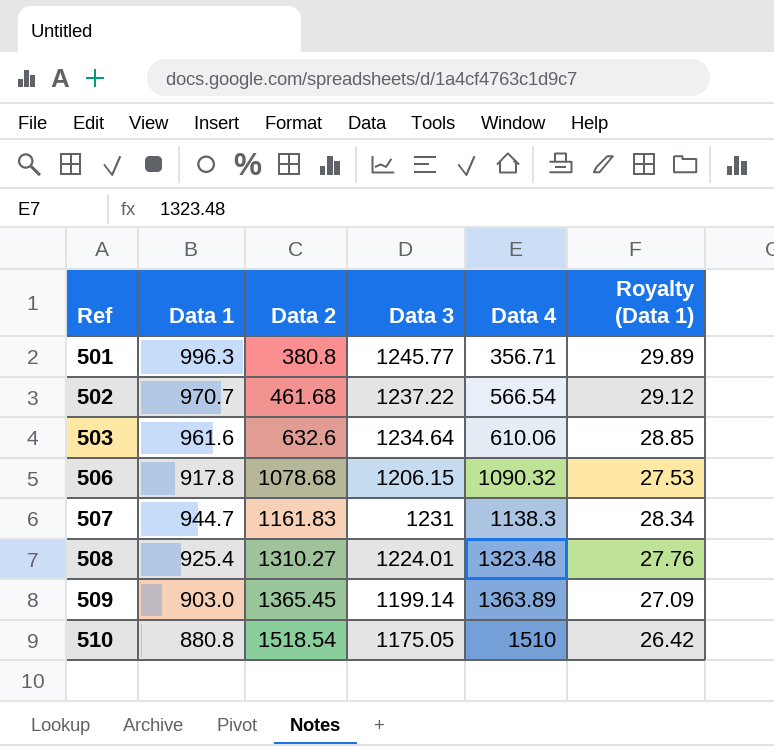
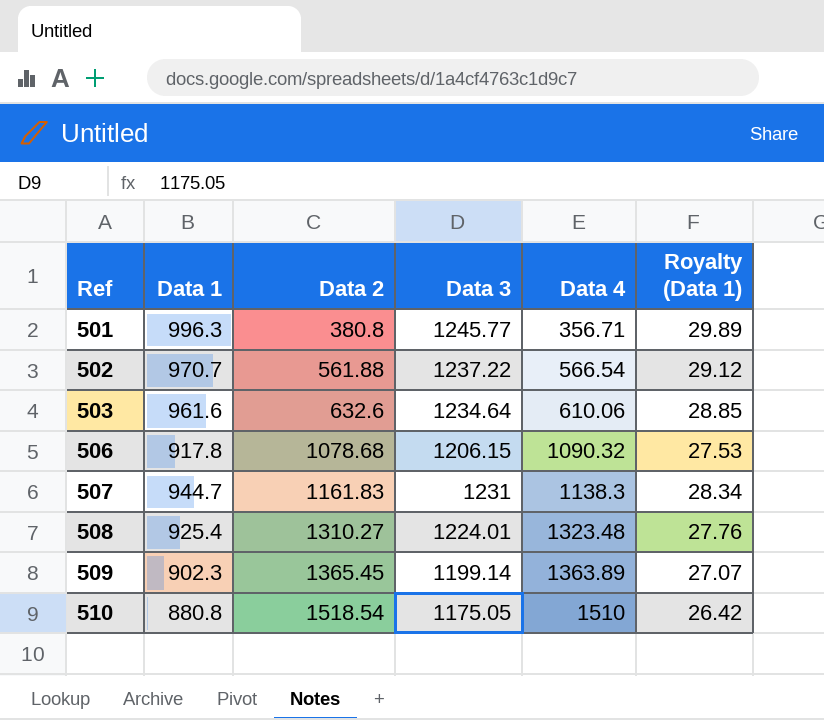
502 | Data 2: 461.68 -> 561.88
509 | Data 1: 903.0 -> 902.3
509 | Royalty (Data 1): 27.09 -> 27.07

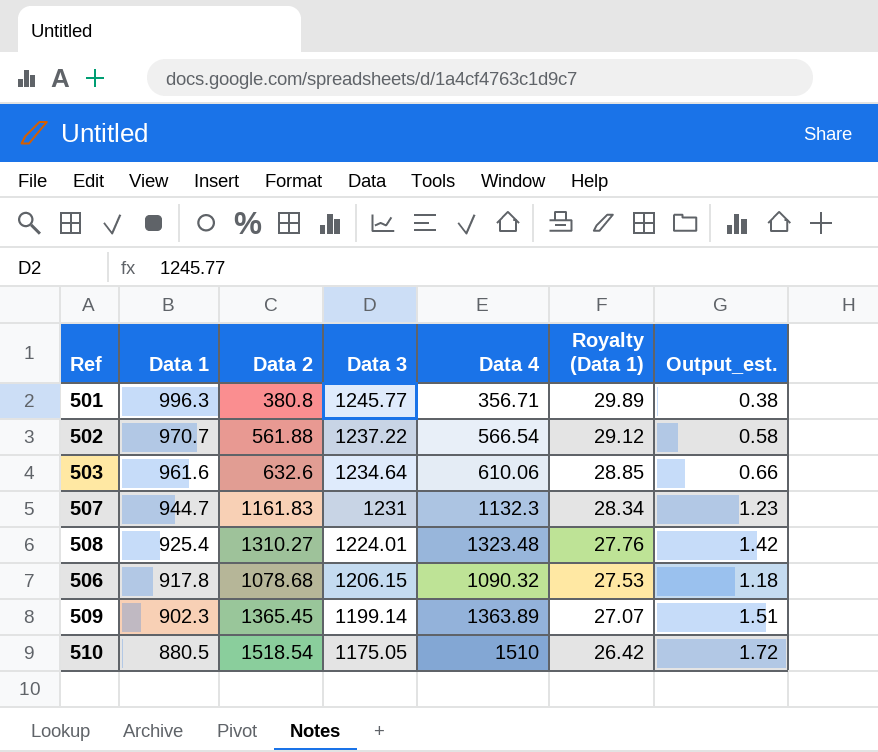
row order: Ref ascending -> Data 1 descending
column Output_est. | formula: none -> [Data 2] / [Data 1]
507 | Data 4: 1138.3 -> 1132.3
510 | Data 1: 880.8 -> 880.5

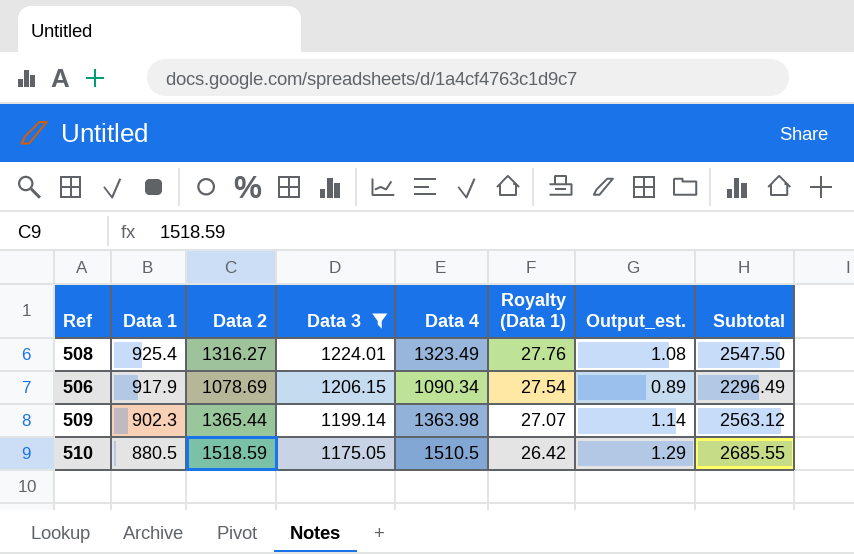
filter: none -> Data 3 <= 1224.01
column Output_est. | formula: [Data 2] / [Data 1] -> [Data 2] / [Data 3]
column Subtotal | formula: none -> [Data 3] + [Data 4]
508 | Data 2: 1310.27 -> 1316.27
508 | Data 4: 1323.48 -> 1323.49
506 | Data 1: 917.8 -> 917.9
506 | Data 2: 1078.68 -> 1078.69
506 | Data 4: 1090.32 -> 1090.34
506 | Royalty (Data 1): 27.53 -> 27.54
509 | Data 2: 1365.45 -> 1365.44
509 | Data 4: 1363.89 -> 1363.98
510 | Data 2: 1518.54 -> 1518.59
510 | Data 4: 1510 -> 1510.5

